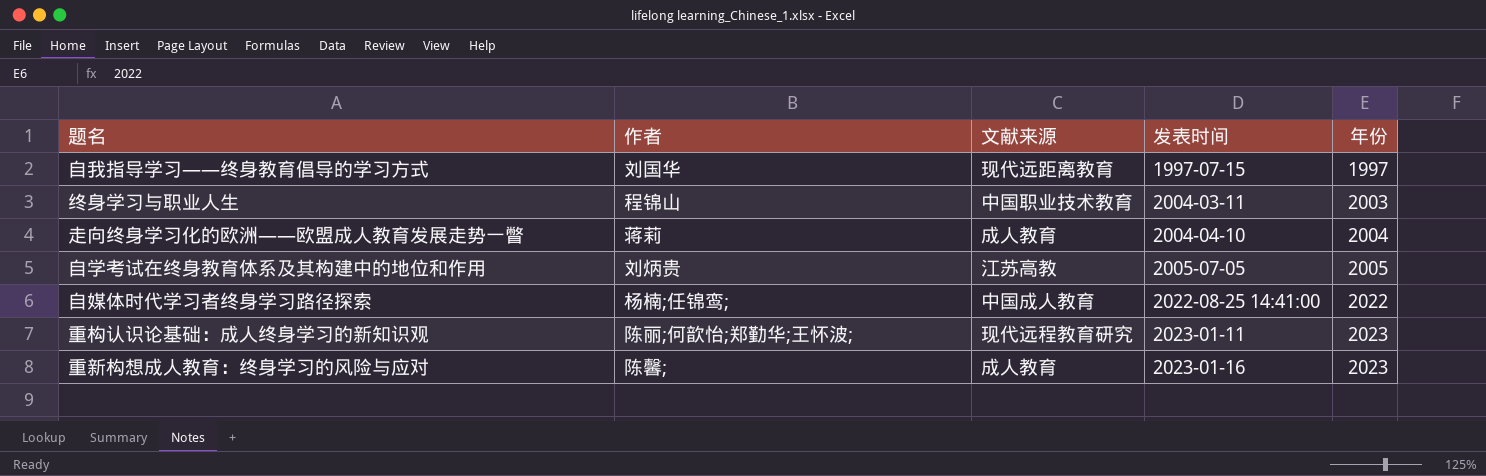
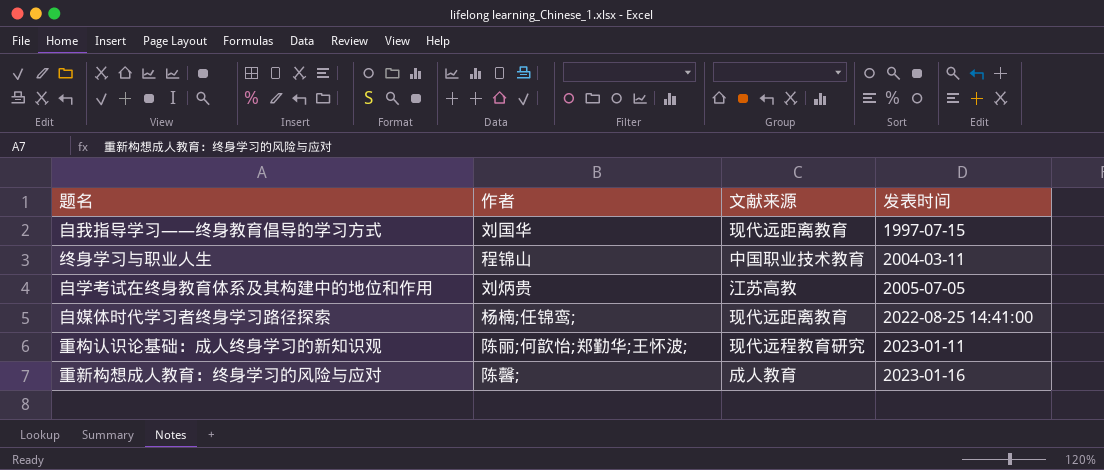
column 年份 | position: 5 -> none
row 走向终身学习化的欧洲——欧盟成人教育发展走势一瞥: 蒋莉 | 成人教育 | 2004-04-10 | 2004 -> none
自媒体时代学习者终身学习路径探索 | 文献来源: 中国成人教育 -> 现代远距离教育

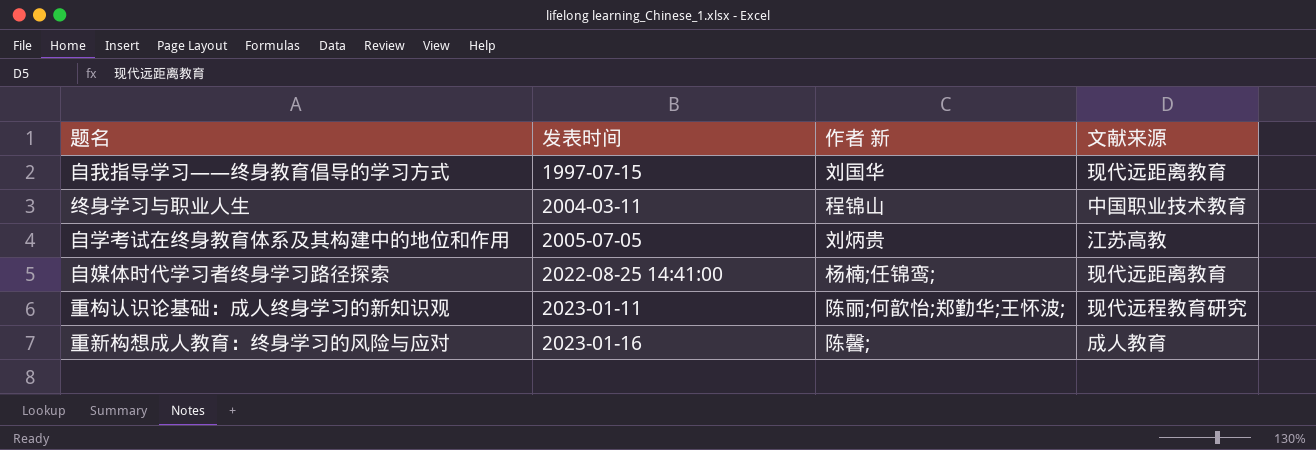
column 发表时间 | position: 4 -> 2
column name: 作者 -> 作者 新

